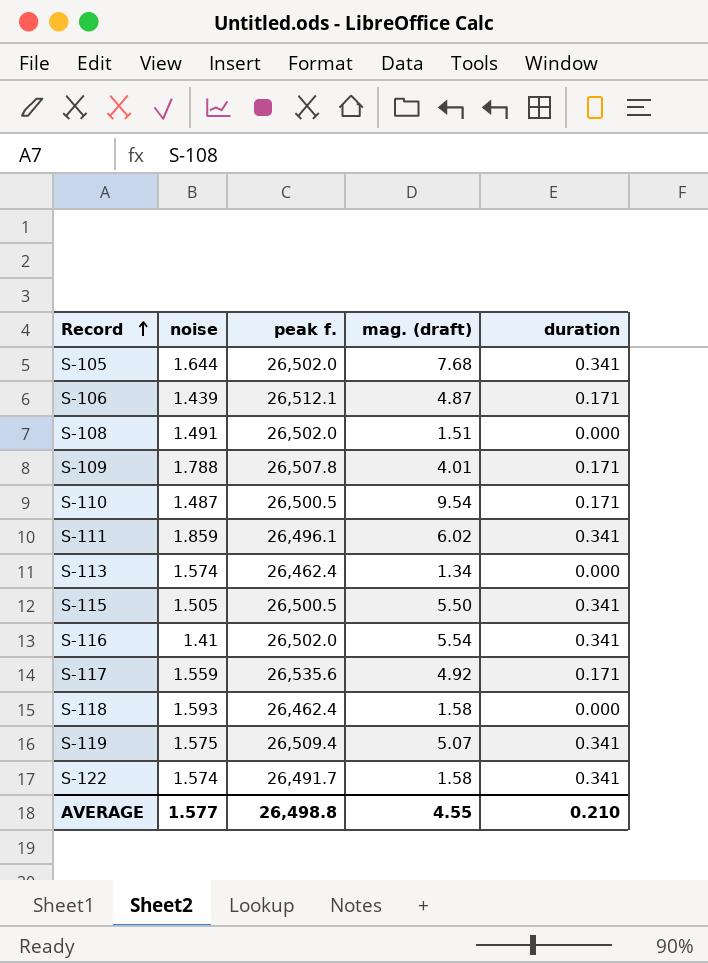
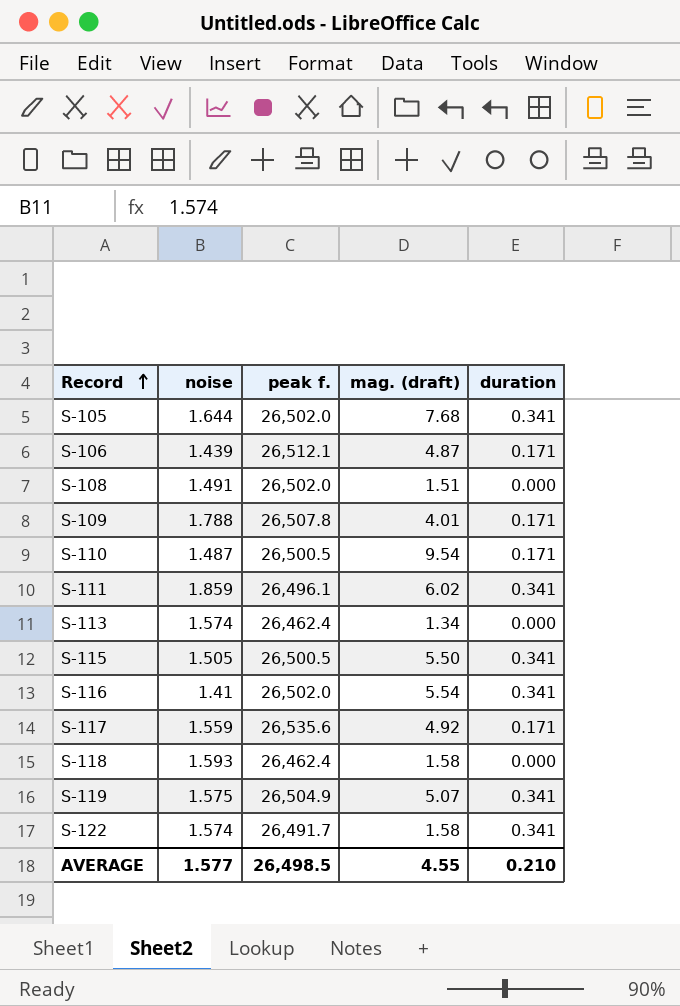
S-119 | peak f.: 26,509.4 -> 26,504.9
AVERAGE | peak f.: 26,498.8 -> 26,498.5

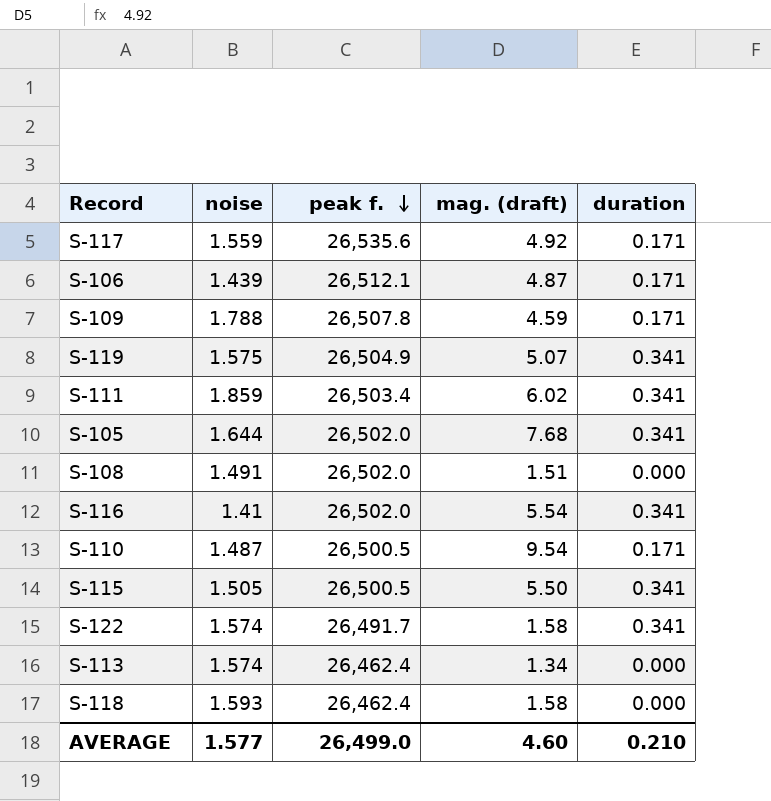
row order: Record ascending -> peak f. descending
S-109 | mag. (draft): 4.01 -> 4.59
S-111 | peak f.: 26,496.1 -> 26,503.4
AVERAGE | peak f.: 26,498.5 -> 26,499.0
AVERAGE | mag. (draft): 4.55 -> 4.60

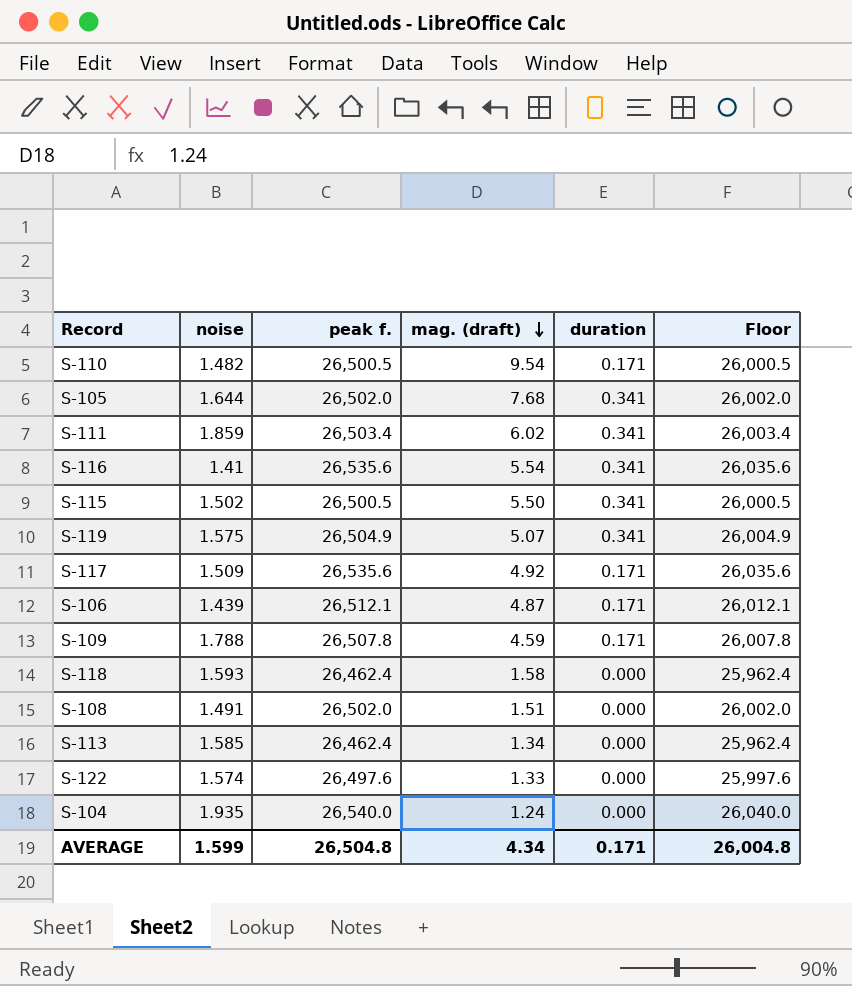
row order: peak f. descending -> mag. (draft) descending
column Floor | formula: none -> [peak f.] - 500
S-110 | noise: 1.487 -> 1.482
S-116 | peak f.: 26,502.0 -> 26,535.6
S-115 | noise: 1.505 -> 1.502
S-117 | noise: 1.559 -> 1.509
S-113 | noise: 1.574 -> 1.585
S-122 | peak f.: 26,491.7 -> 26,497.6
S-122 | mag. (draft): 1.58 -> 1.33
S-122 | duration: 0.341 -> 0.000
row S-104: none -> 1.935 | 26,540.0 | 1.24 | 0.000 | 26,040.0
AVERAGE | noise: 1.577 -> 1.599
AVERAGE | peak f.: 26,499.0 -> 26,504.8
AVERAGE | mag. (draft): 4.60 -> 4.34
AVERAGE | duration: 0.210 -> 0.171

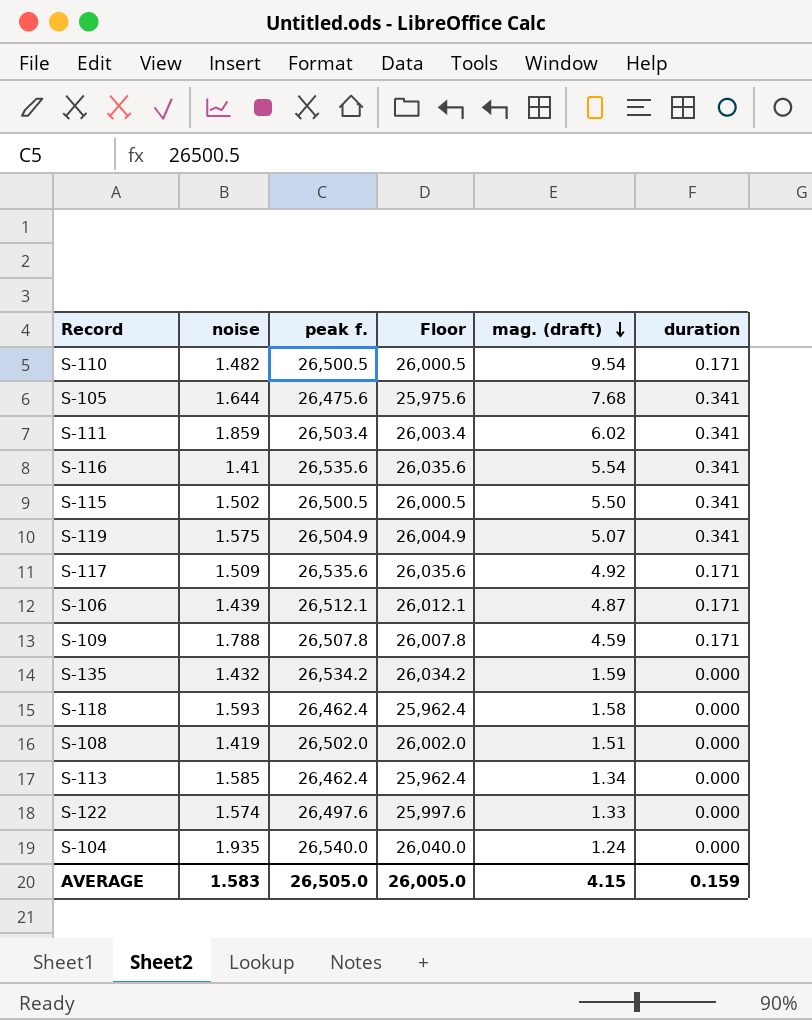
column Floor | position: 6 -> 4
S-105 | peak f.: 26,502.0 -> 26,475.6
S-105 | Floor: 26,002.0 -> 25,975.6
row S-135: none -> 1.432 | 26,534.2 | 26,034.2 | 1.59 | 0.000
S-108 | noise: 1.491 -> 1.419
AVERAGE | noise: 1.599 -> 1.583
AVERAGE | peak f.: 26,504.8 -> 26,505.0
AVERAGE | Floor: 26,004.8 -> 26,005.0
AVERAGE | mag. (draft): 4.34 -> 4.15
AVERAGE | duration: 0.171 -> 0.159

